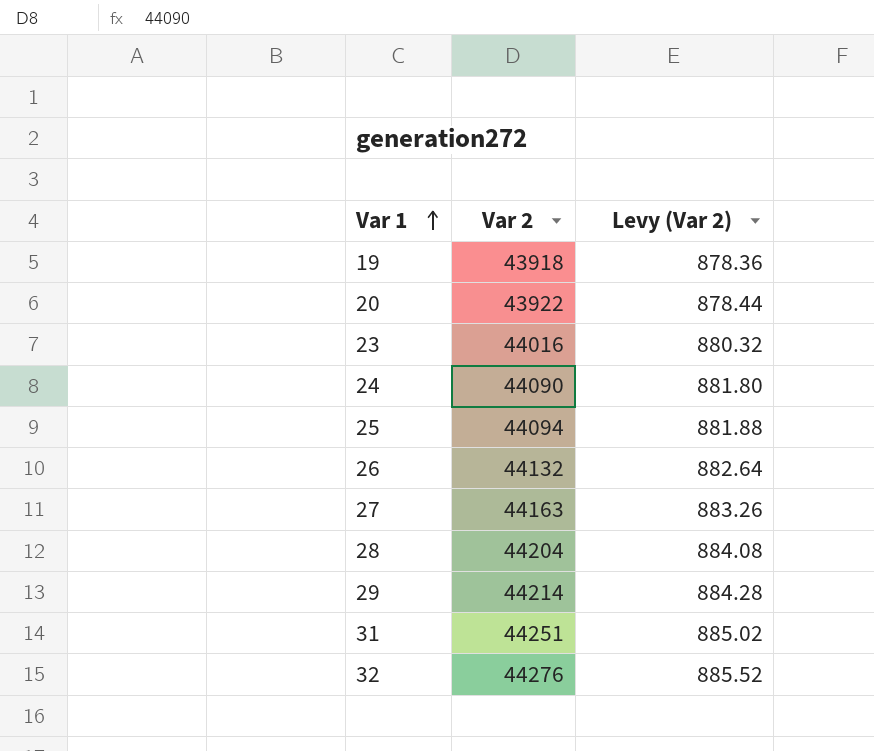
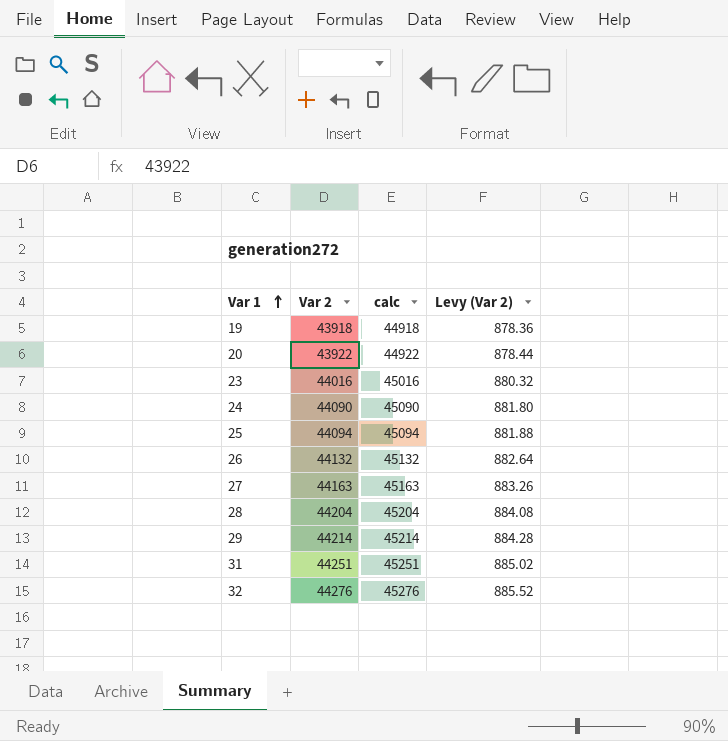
column calc | formula: none -> [Var 2] + 1000

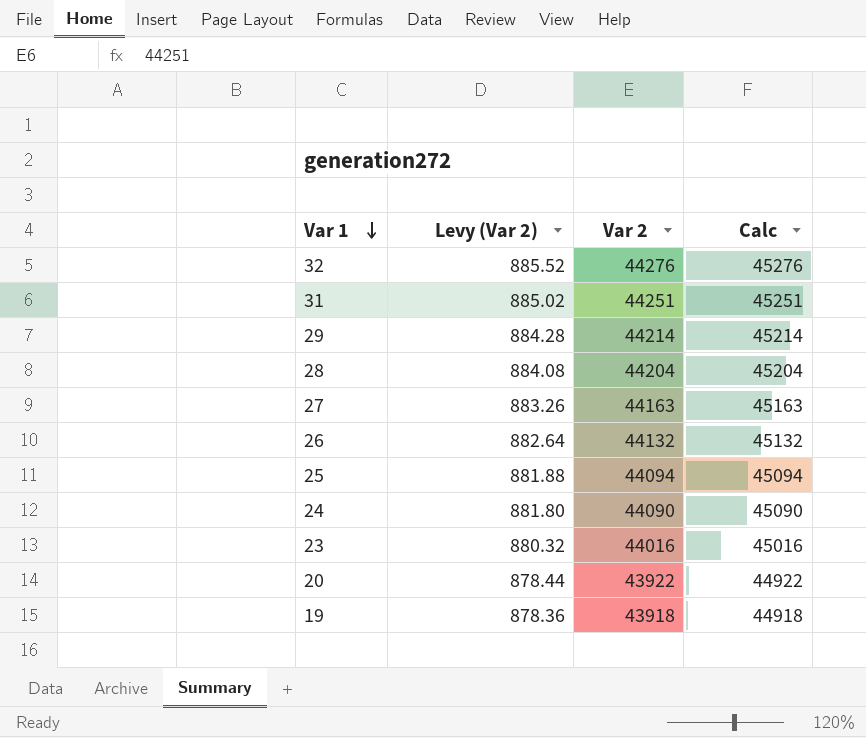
row order: Var 1 ascending -> Var 1 descending
column Levy (Var 2) | position: 4 -> 2
column name: calc -> Calc

